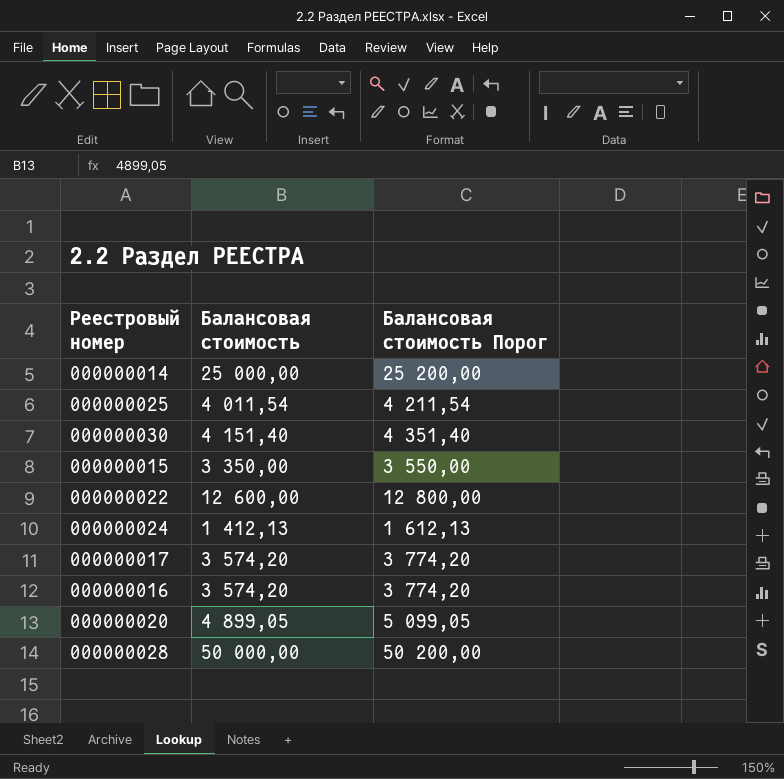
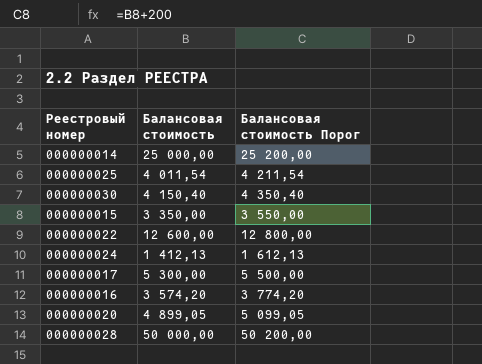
000000030 | Балансовая стоимость: 4 151,40 -> 4 150,40
000000030 | Балансовая стоимость Порог: 4 351,40 -> 4 350,40
000000017 | Балансовая стоимость: 3 574,20 -> 5 300,00
000000017 | Балансовая стоимость Порог: 3 774,20 -> 5 500,00

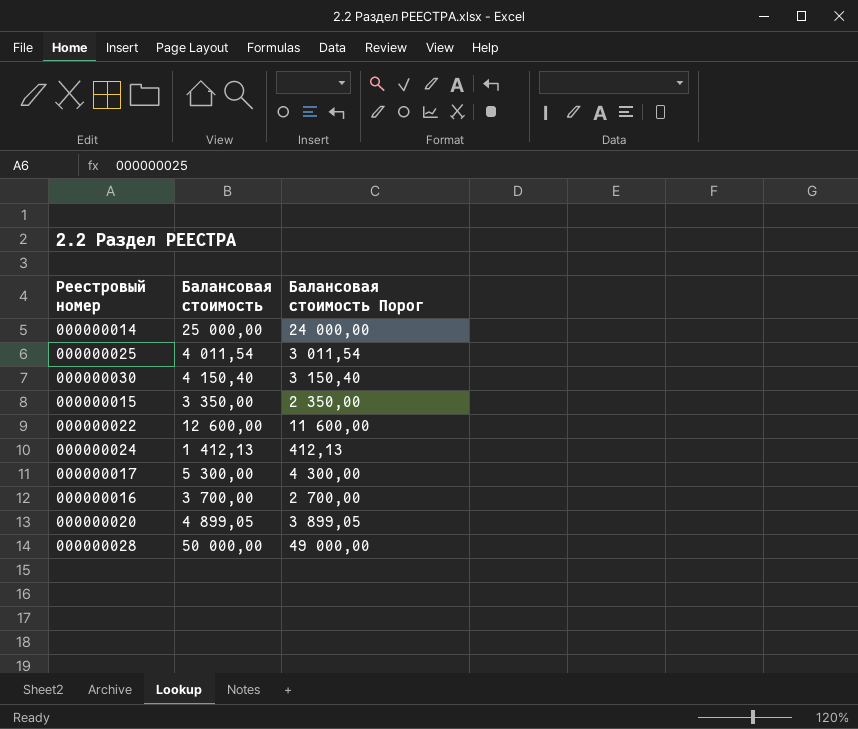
column Балансовая стоимость Порог | formula: [Балансовая стоимость] + 200 -> [Балансовая стоимость] - 1000
000000016 | Балансовая стоимость: 3 574,20 -> 3 700,00

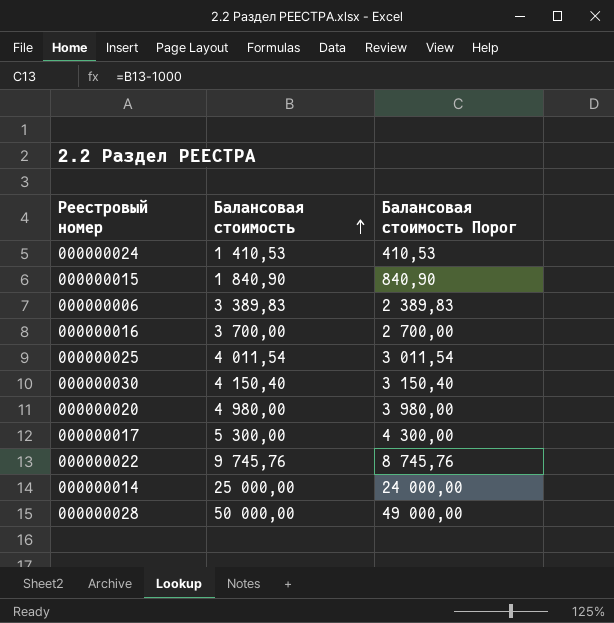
row order: none -> Балансовая стоимость ascending
000000024 | Балансовая стоимость: 1 412,13 -> 1 410,53
000000024 | Балансовая стоимость Порог: 412,13 -> 410,53
000000015 | Балансовая стоимость: 3 350,00 -> 1 840,90
000000015 | Балансовая стоимость Порог: 2 350,00 -> 840,90
row 000000006: none -> 3 389,83 | 2 389,83
000000020 | Балансовая стоимость: 4 899,05 -> 4 980,00
000000020 | Балансовая стоимость Порог: 3 899,05 -> 3 980,00
000000022 | Балансовая стоимость: 12 600,00 -> 9 745,76
000000022 | Балансовая стоимость Порог: 11 600,00 -> 8 745,76

